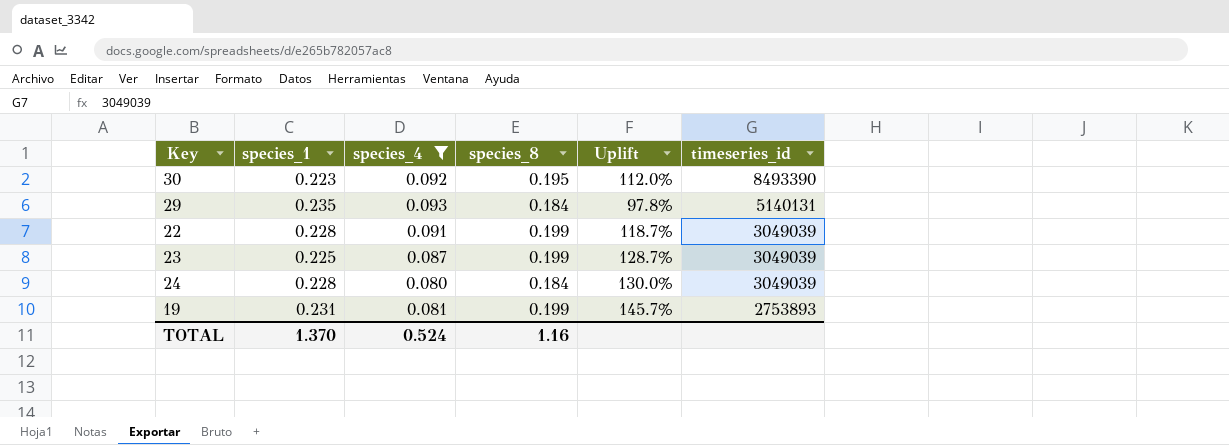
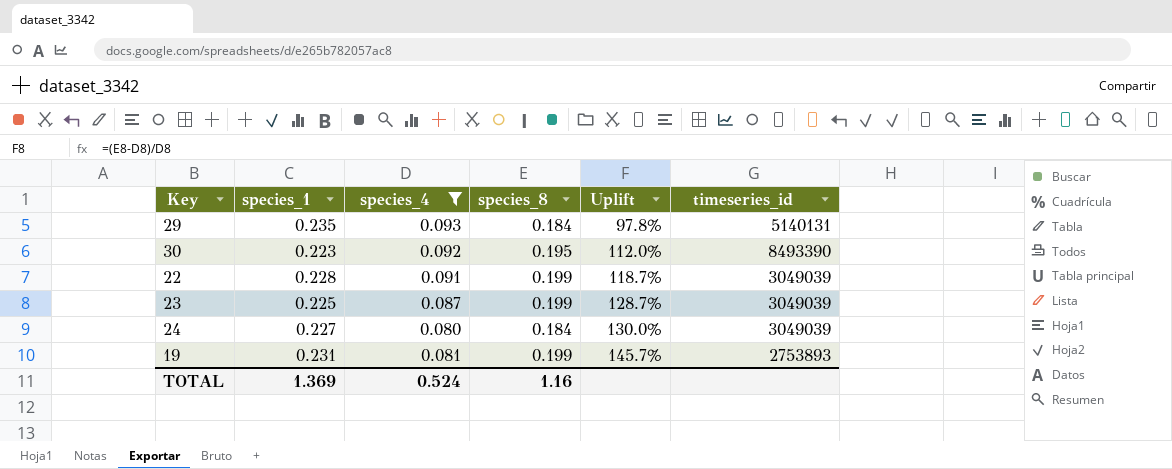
row order: timeseries_id descending -> Uplift ascending
24 | species_1: 0.228 -> 0.227
TOTAL | species_1: 1.370 -> 1.369

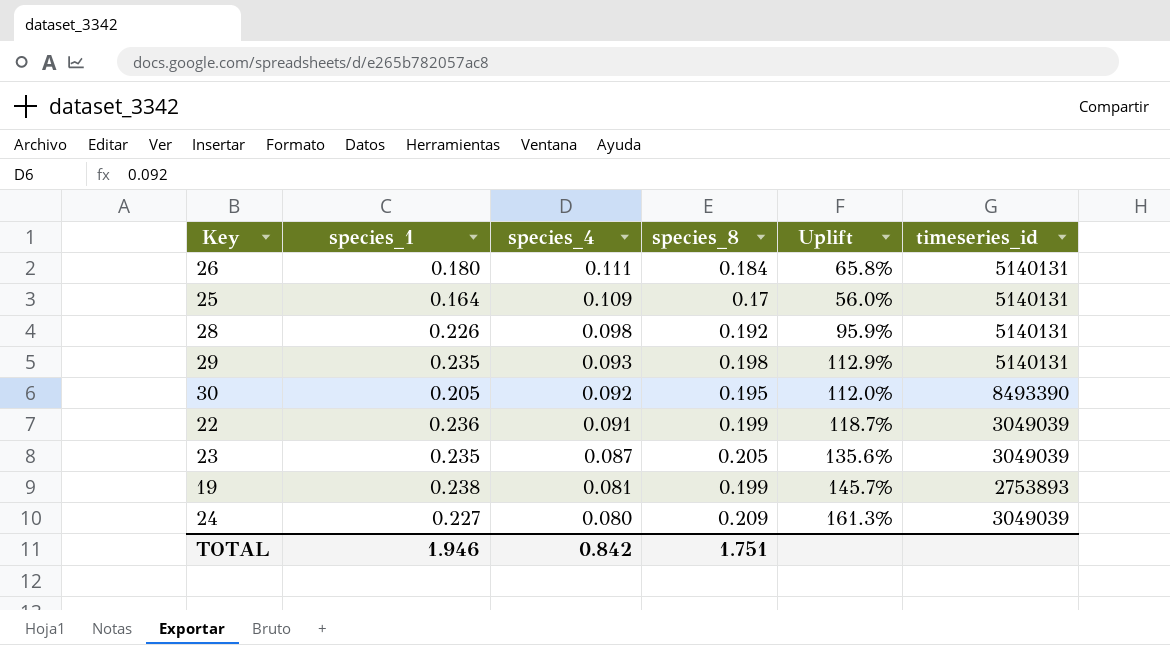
filter: species_4 <= 0.093 -> none
row order: Uplift ascending -> species_4 descending
29 | species_8: 0.184 -> 0.198
29 | Uplift: 97.8% -> 112.9%
30 | species_1: 0.223 -> 0.205
22 | species_1: 0.228 -> 0.236
23 | species_1: 0.225 -> 0.235
23 | species_8: 0.199 -> 0.205
23 | Uplift: 128.7% -> 135.6%
19 | species_1: 0.231 -> 0.238
24 | species_8: 0.184 -> 0.209
24 | Uplift: 130.0% -> 161.3%
TOTAL | species_1: 1.369 -> 1.946
TOTAL | species_4: 0.524 -> 0.842
TOTAL | species_8: 1.16 -> 1.751

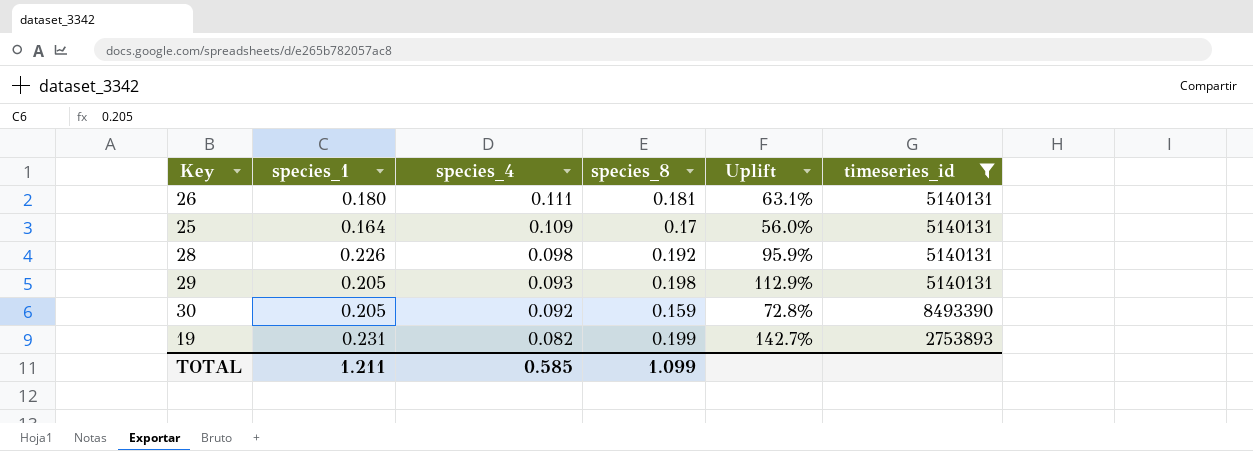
filter: none -> timeseries_id != 3049039
26 | species_8: 0.184 -> 0.181
26 | Uplift: 65.8% -> 63.1%
29 | species_1: 0.235 -> 0.205
30 | species_8: 0.195 -> 0.159
30 | Uplift: 112.0% -> 72.8%
19 | species_1: 0.238 -> 0.231
19 | species_4: 0.081 -> 0.082
19 | Uplift: 145.7% -> 142.7%
TOTAL | species_1: 1.946 -> 1.211
TOTAL | species_4: 0.842 -> 0.585
TOTAL | species_8: 1.751 -> 1.099

